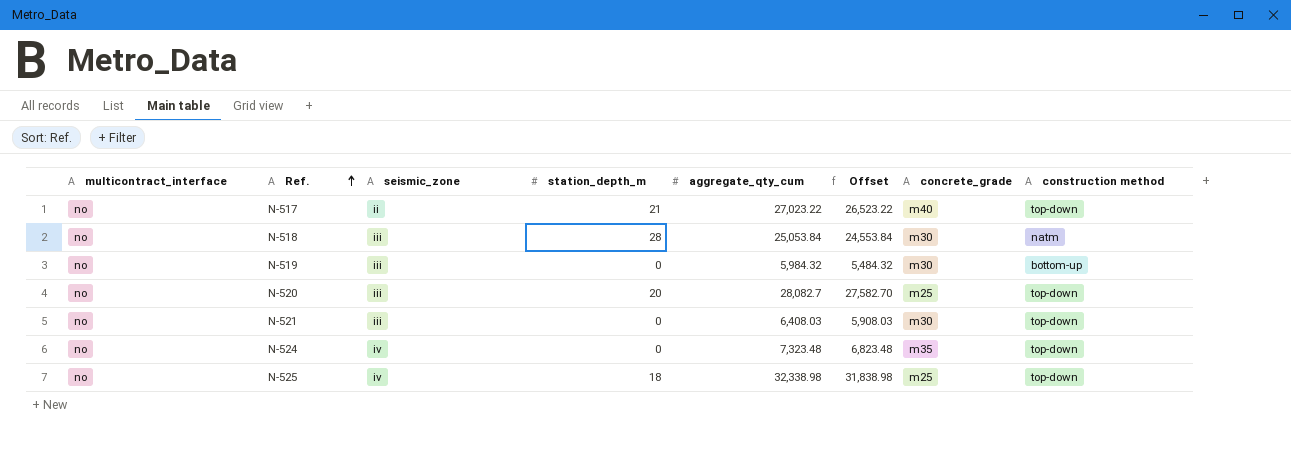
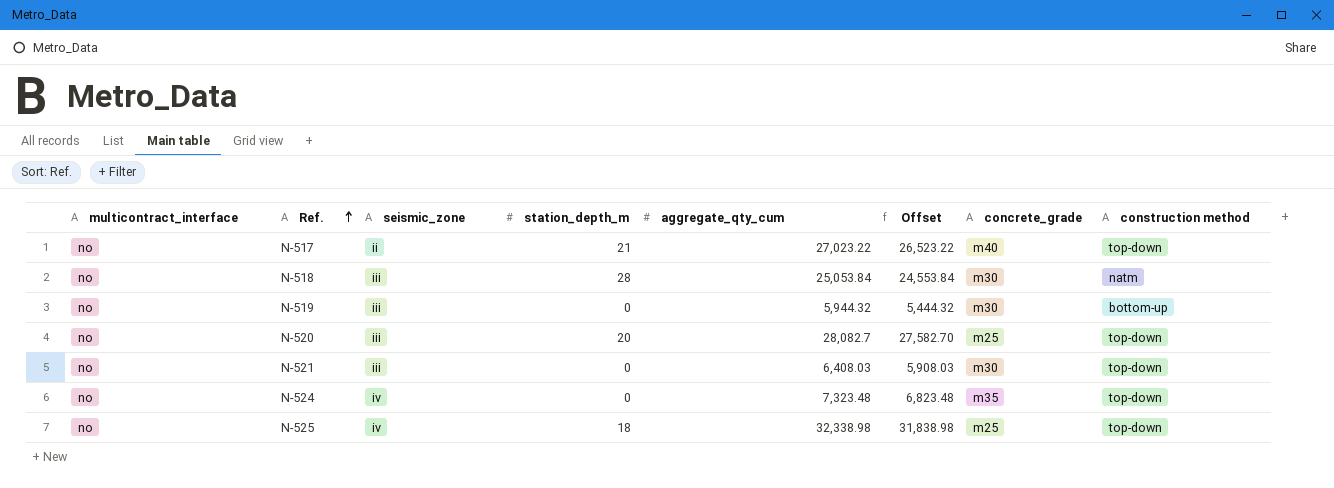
N-519 | aggregate_qty_cum: 5,984.32 -> 5,944.32
N-519 | Offset: 5,484.32 -> 5,444.32

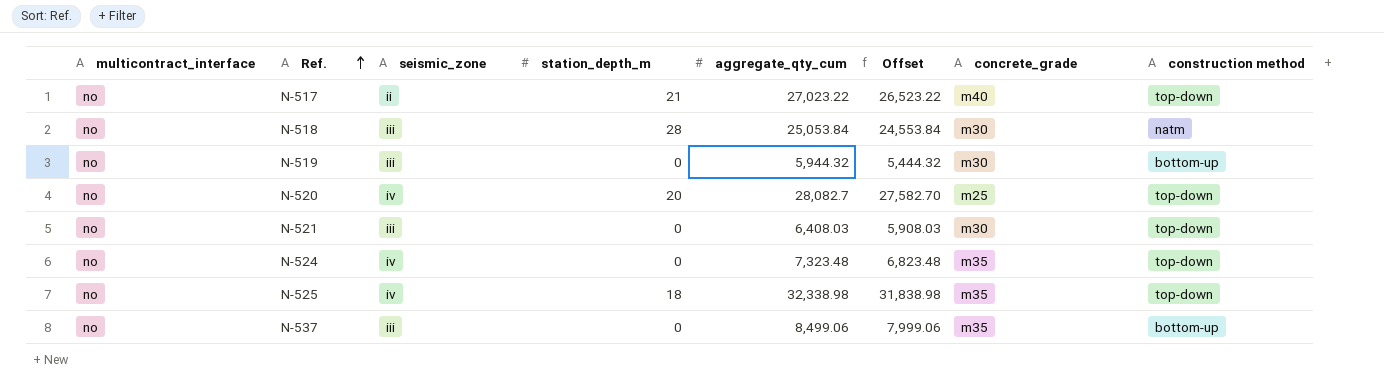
N-520 | seismic_zone: iii -> iv
N-525 | concrete_grade: m25 -> m35
row N-537: none -> no | iii | 0 | 8,499.06 | 7,999.06 | m35 | bottom-up

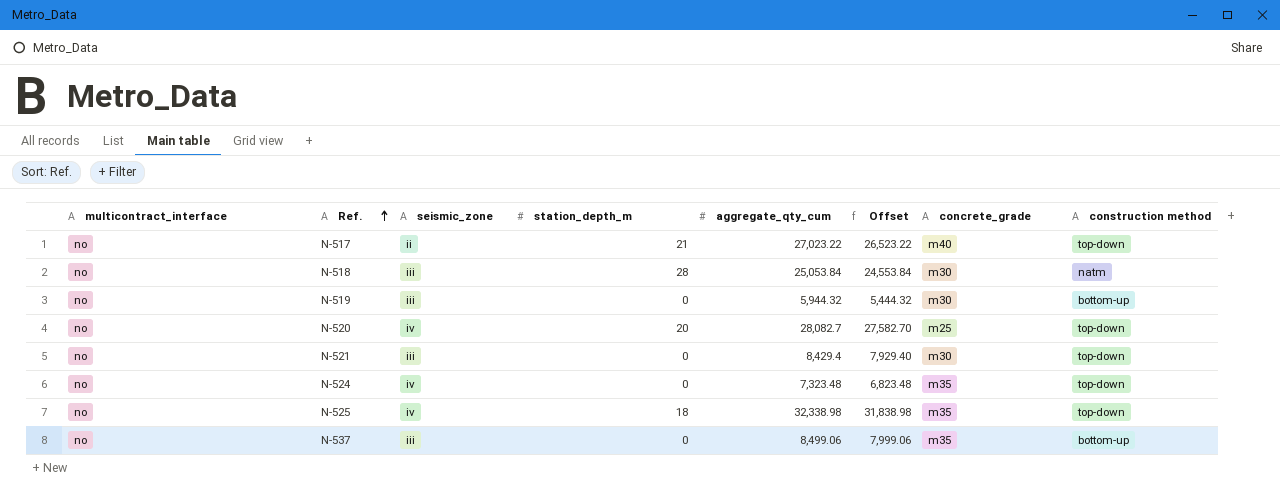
N-521 | aggregate_qty_cum: 6,408.03 -> 8,429.4
N-521 | Offset: 5,908.03 -> 7,929.40

